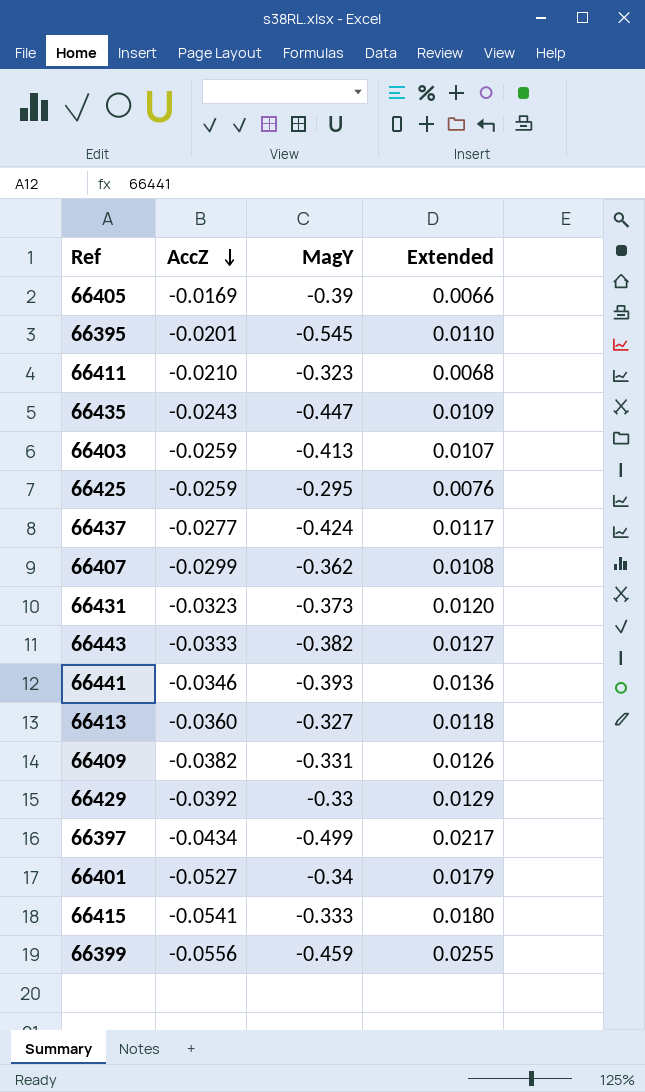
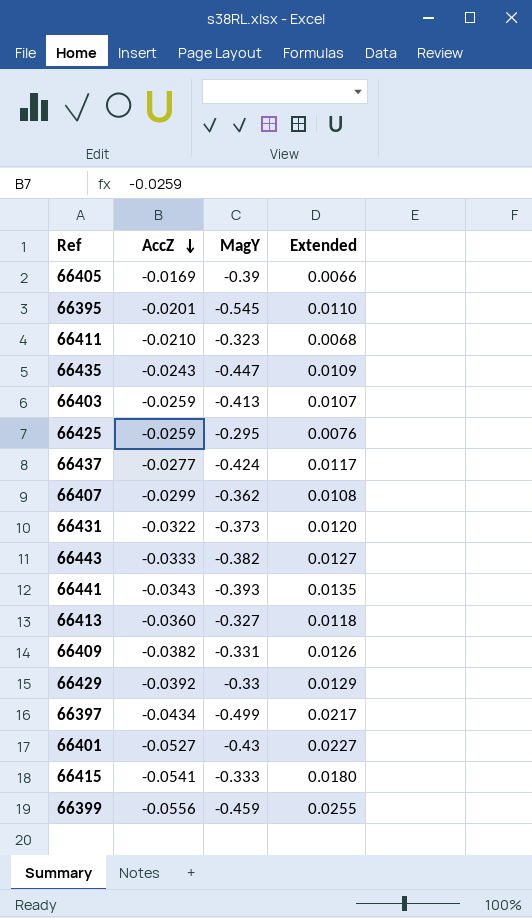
66431 | AccZ: -0.0323 -> -0.0322
66441 | AccZ: -0.0346 -> -0.0343
66441 | Extended: 0.0136 -> 0.0135
66401 | MagY: -0.34 -> -0.43
66401 | Extended: 0.0179 -> 0.0227

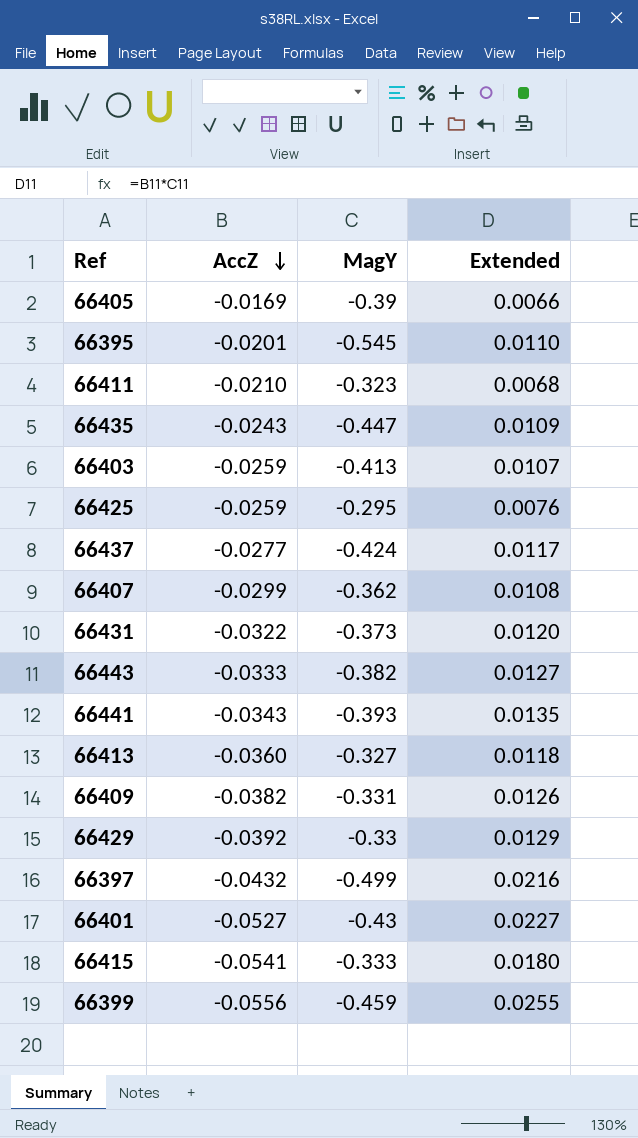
66397 | AccZ: -0.0434 -> -0.0432
66397 | Extended: 0.0217 -> 0.0216

